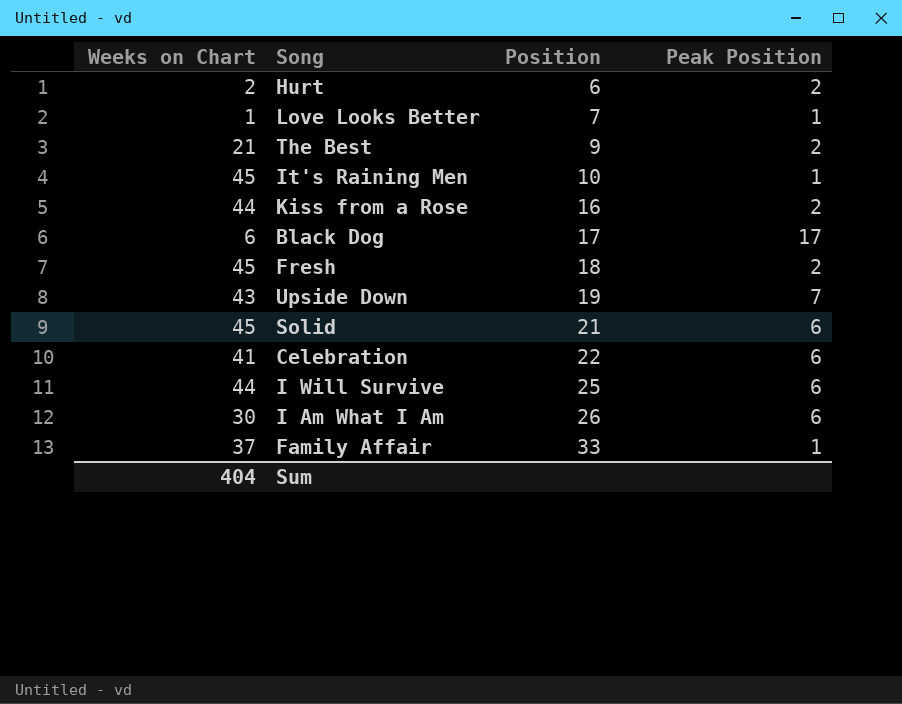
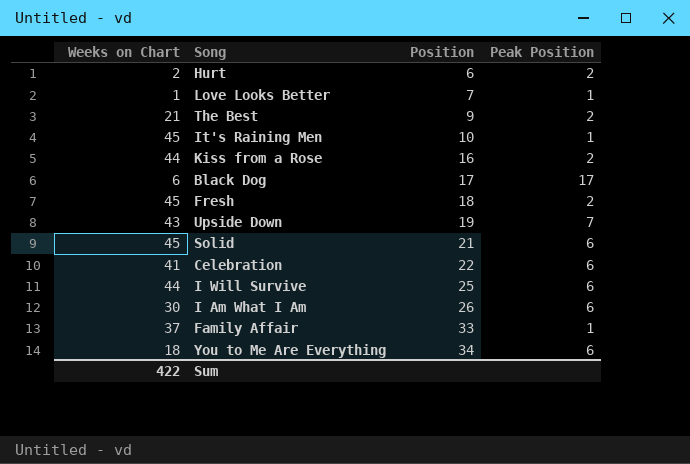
row You to Me Are Everything: none -> 18 | 34 | 6
Sum | Weeks on Chart: 404 -> 422

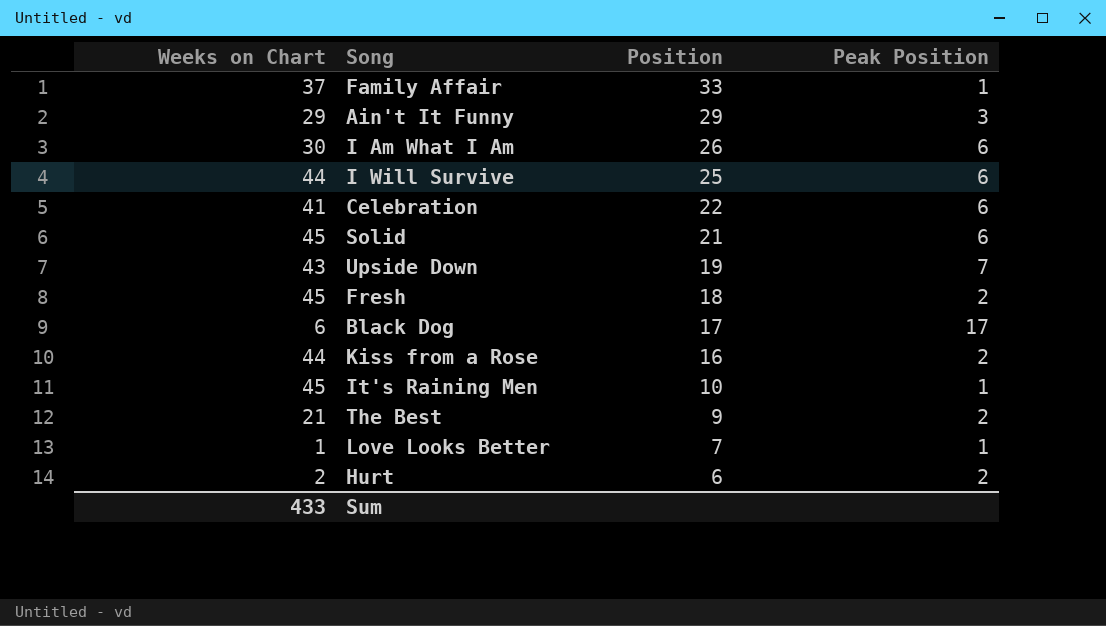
row order: Position ascending -> Position descending
row You to Me Are Everything: 18 | 34 | 6 -> none
row Ain't It Funny: none -> 29 | 29 | 3
Sum | Weeks on Chart: 422 -> 433

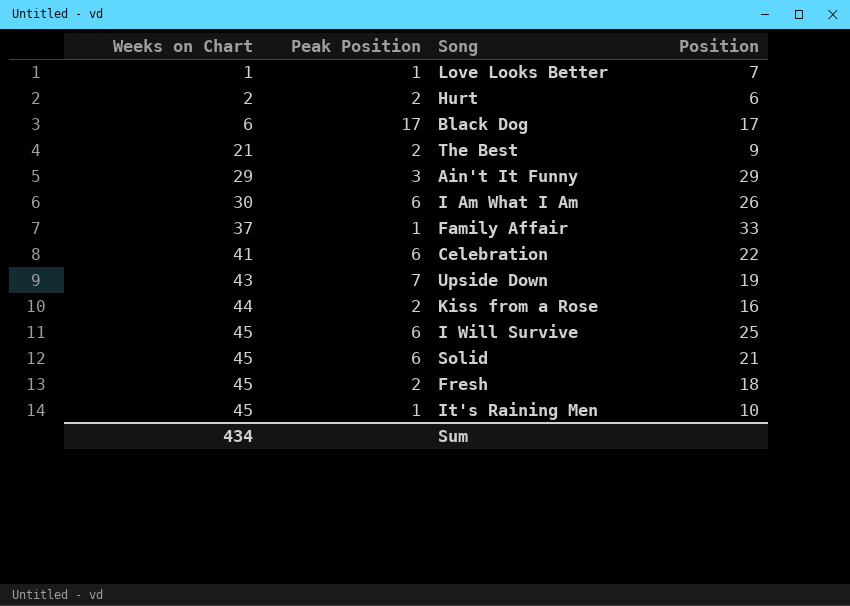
row order: Position descending -> Weeks on Chart ascending
column Peak Position | position: 4 -> 2
I Will Survive | Weeks on Chart: 44 -> 45
Sum | Weeks on Chart: 433 -> 434

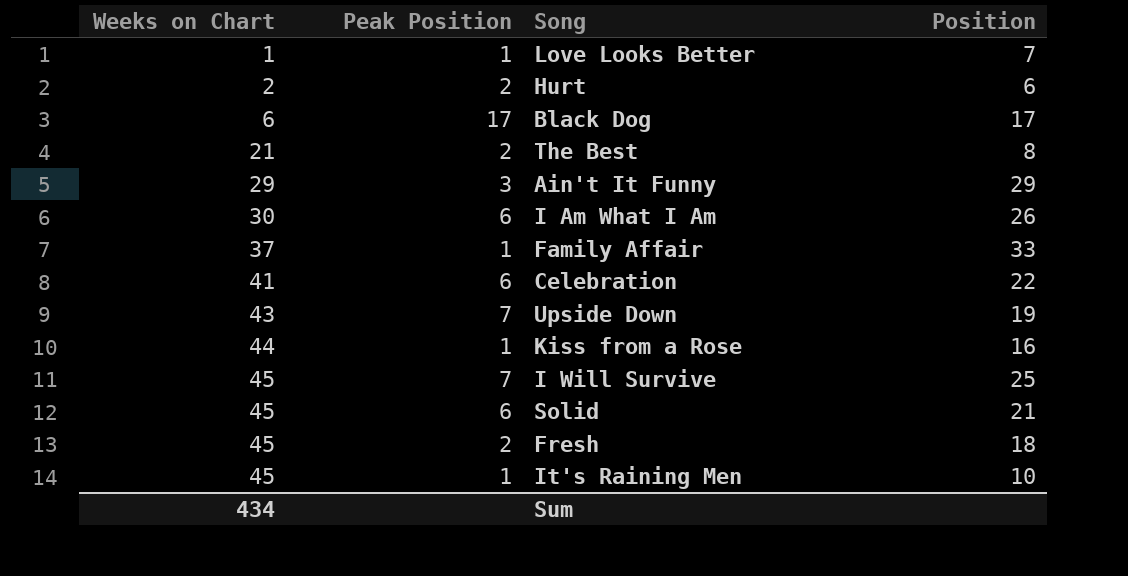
The Best | Position: 9 -> 8
Kiss from a Rose | Peak Position: 2 -> 1
I Will Survive | Peak Position: 6 -> 7

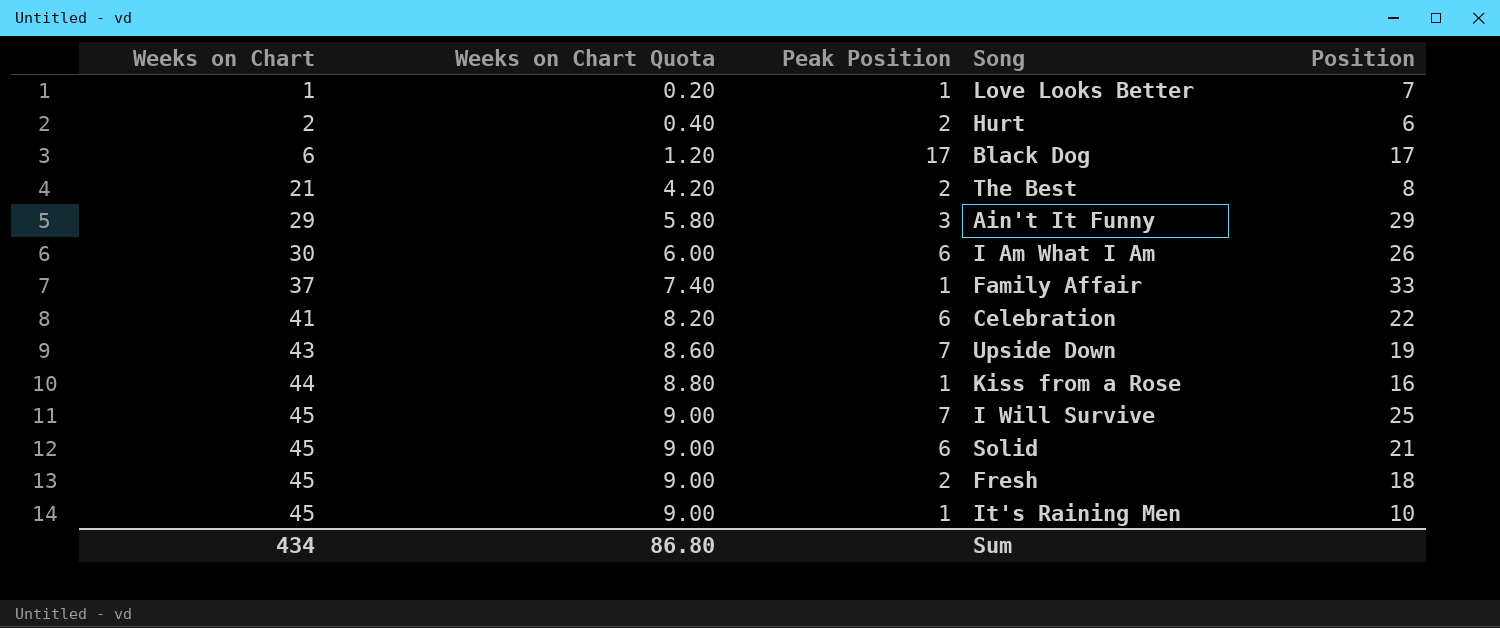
column Weeks on Chart Quota | formula: none -> [Weeks on Chart] * 0.2

